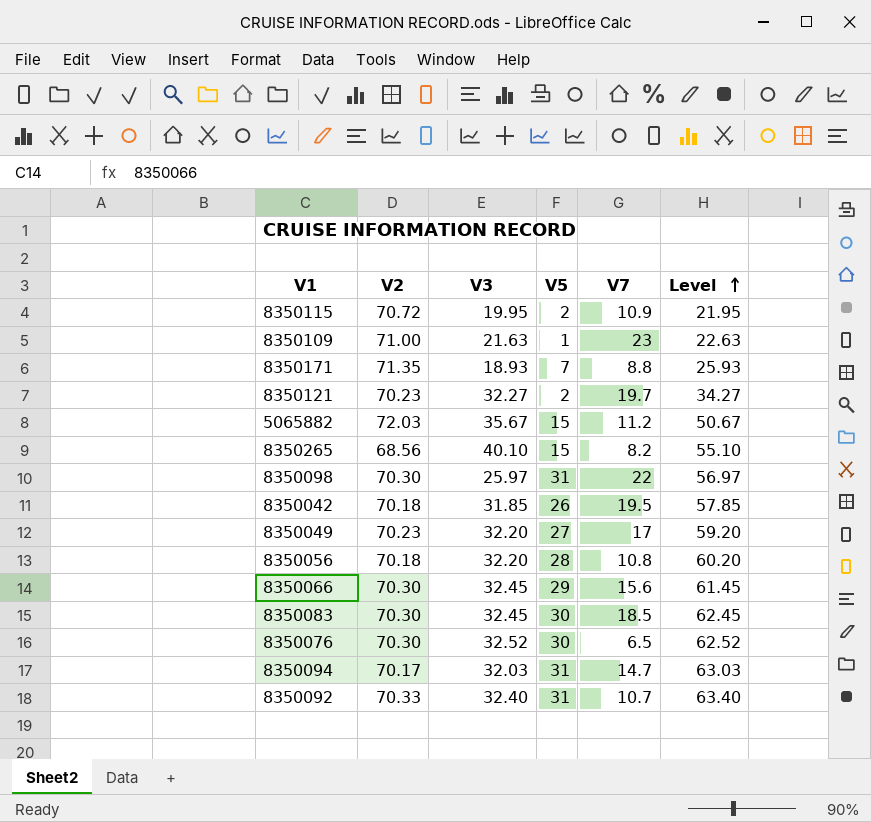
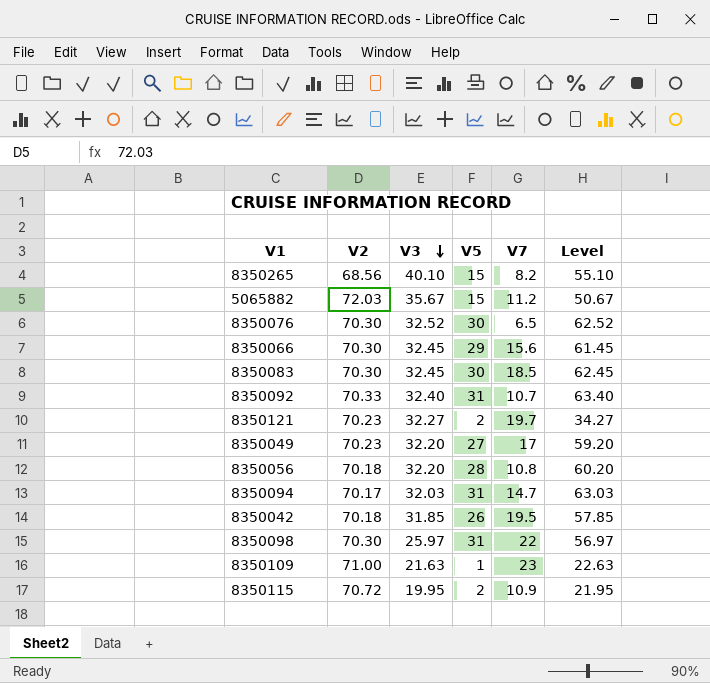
row order: Level ascending -> V3 descending
row 8350171: 71.35 | 18.93 | 7 | 8.8 | 25.93 -> none

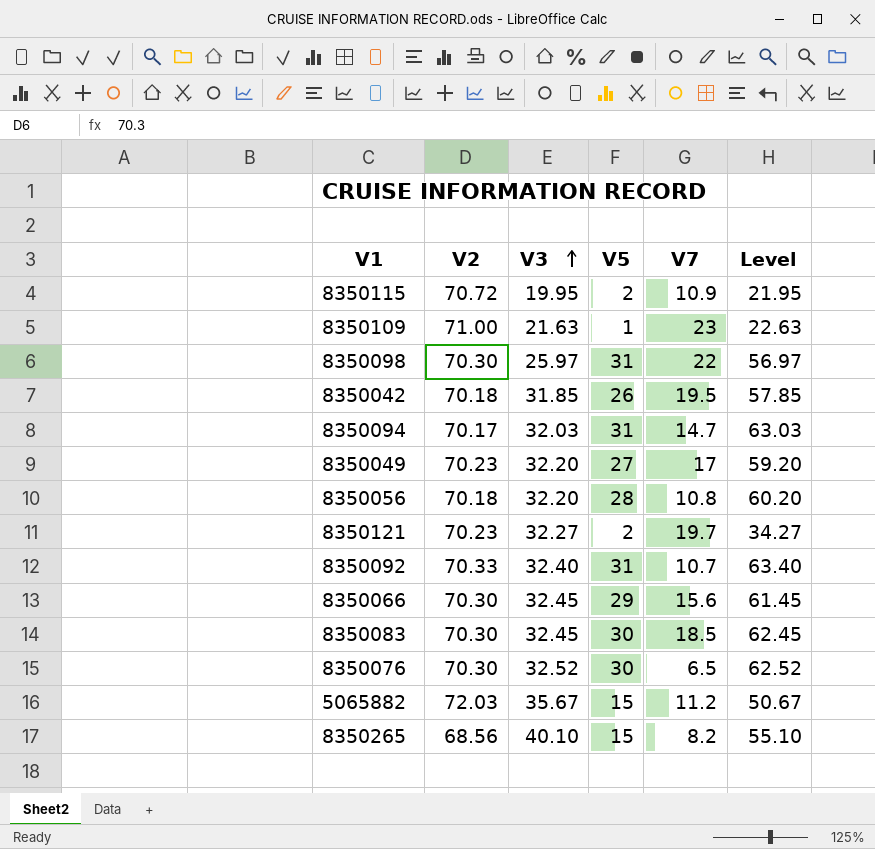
row order: V3 descending -> V3 ascending

